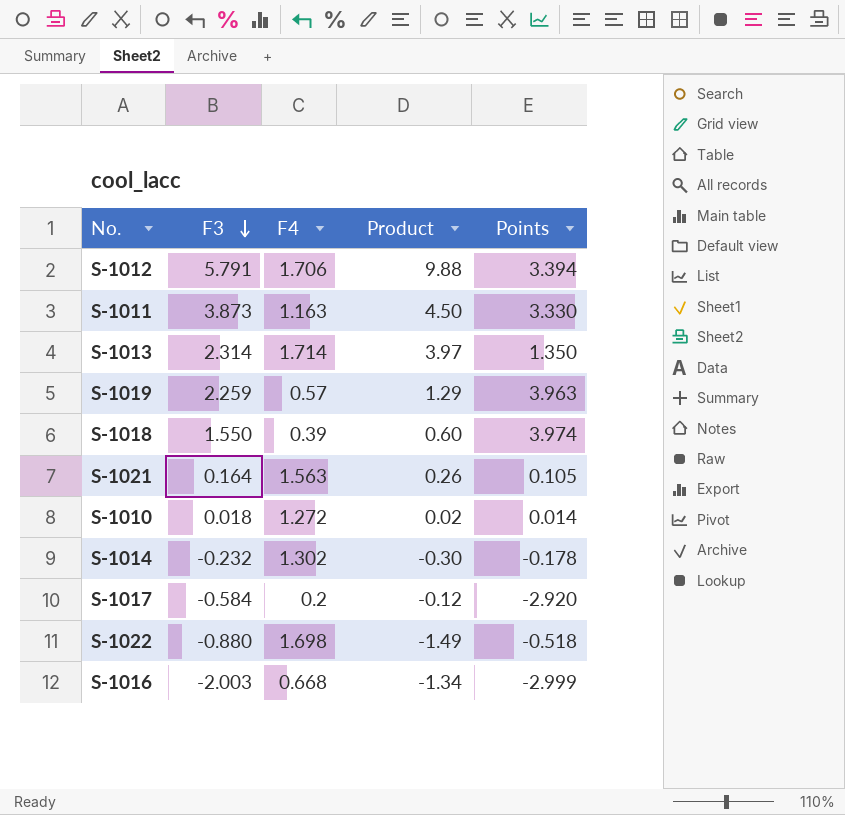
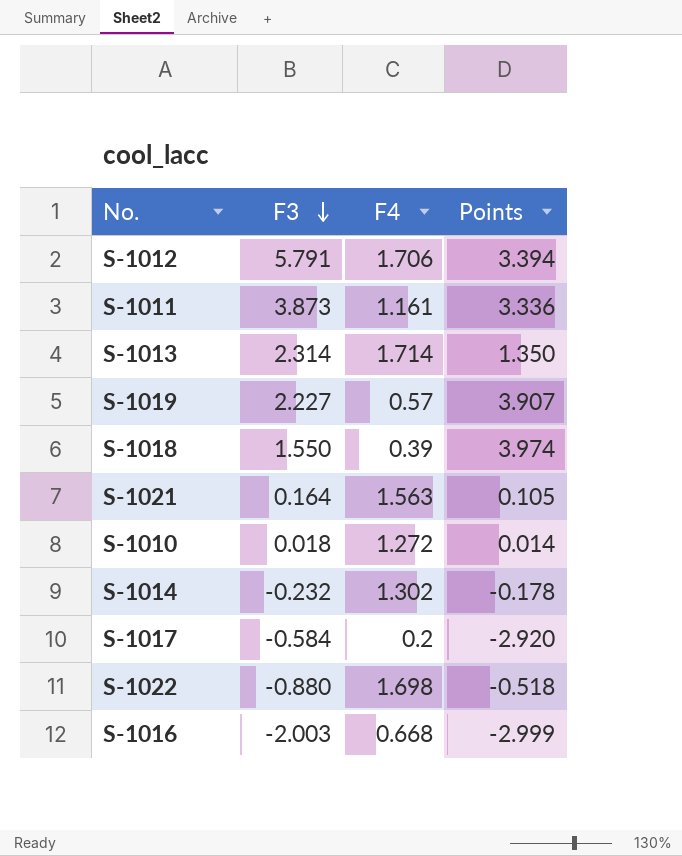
column Product | formula: [F3] * [F4] -> none
S-1011 | F4: 1.163 -> 1.161
S-1011 | Points: 3.330 -> 3.336
S-1019 | F3: 2.259 -> 2.227
S-1019 | Points: 3.963 -> 3.907

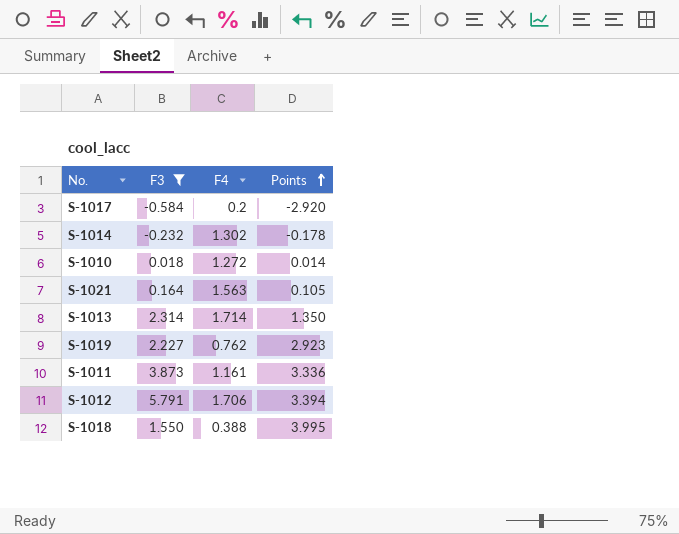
filter: none -> F3 >= -0.584
row order: F3 descending -> Points ascending
S-1019 | F4: 0.57 -> 0.762
S-1019 | Points: 3.907 -> 2.923
S-1018 | F4: 0.39 -> 0.388
S-1018 | Points: 3.974 -> 3.995

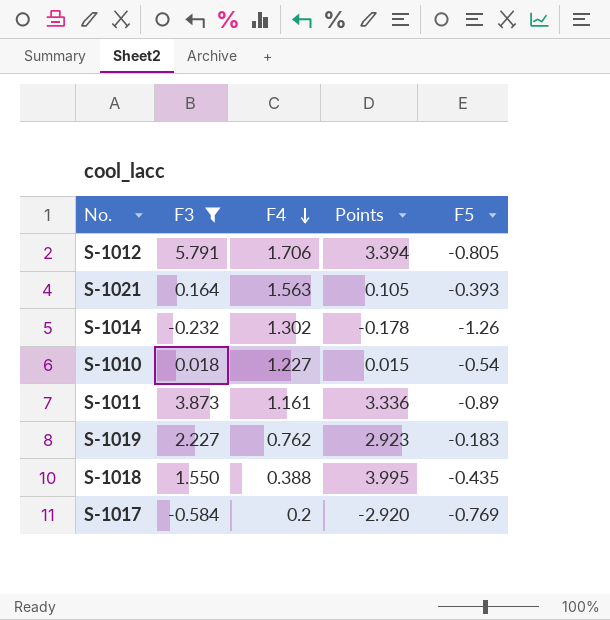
row order: Points ascending -> F4 descending
column F5 | position: none -> 5
row S-1013: 2.314 | 1.714 | 1.350 -> none
S-1010 | F4: 1.272 -> 1.227
S-1010 | Points: 0.014 -> 0.015

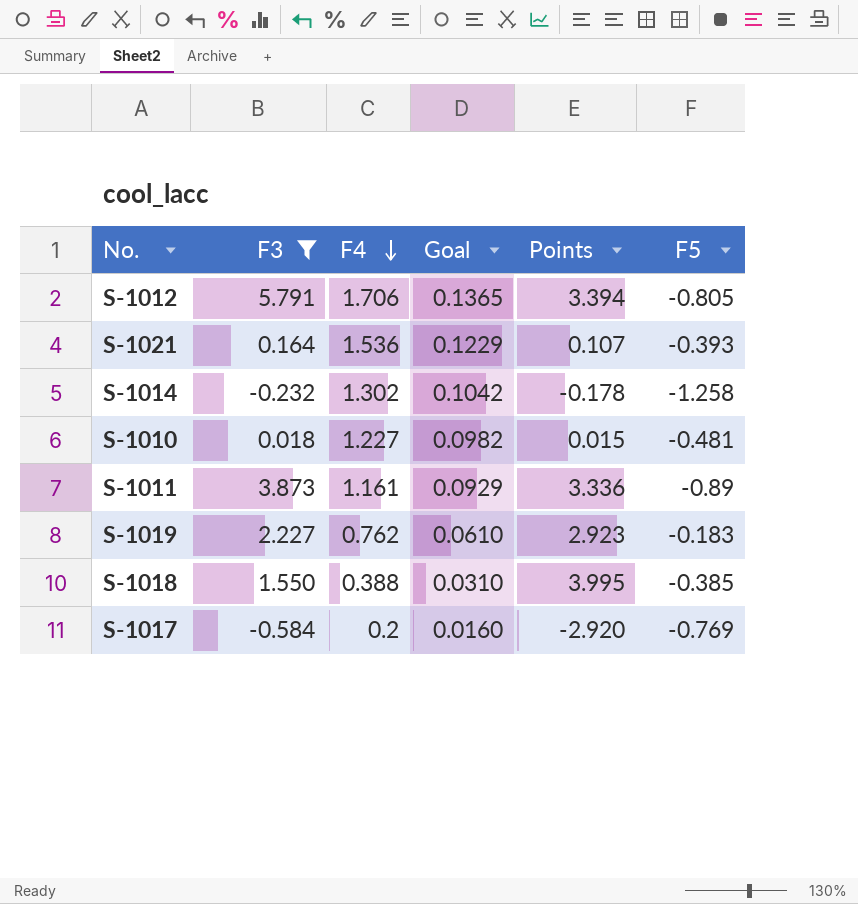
column Goal | formula: none -> [F4] * 0.08
S-1021 | F4: 1.563 -> 1.536
S-1021 | Points: 0.105 -> 0.107
S-1014 | F5: -1.26 -> -1.258
S-1010 | F5: -0.54 -> -0.481
S-1018 | F5: -0.435 -> -0.385

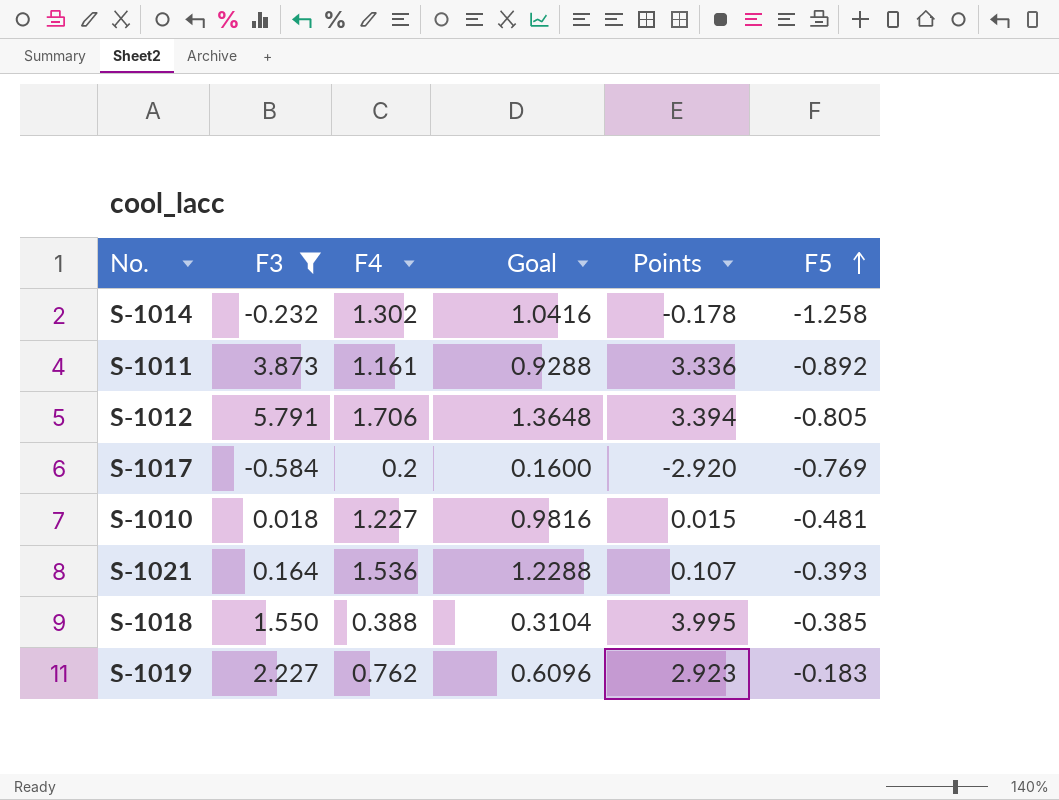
row order: F4 descending -> F5 ascending
column Goal | formula: [F4] * 0.08 -> [F4] * 0.8
S-1011 | F5: -0.89 -> -0.892

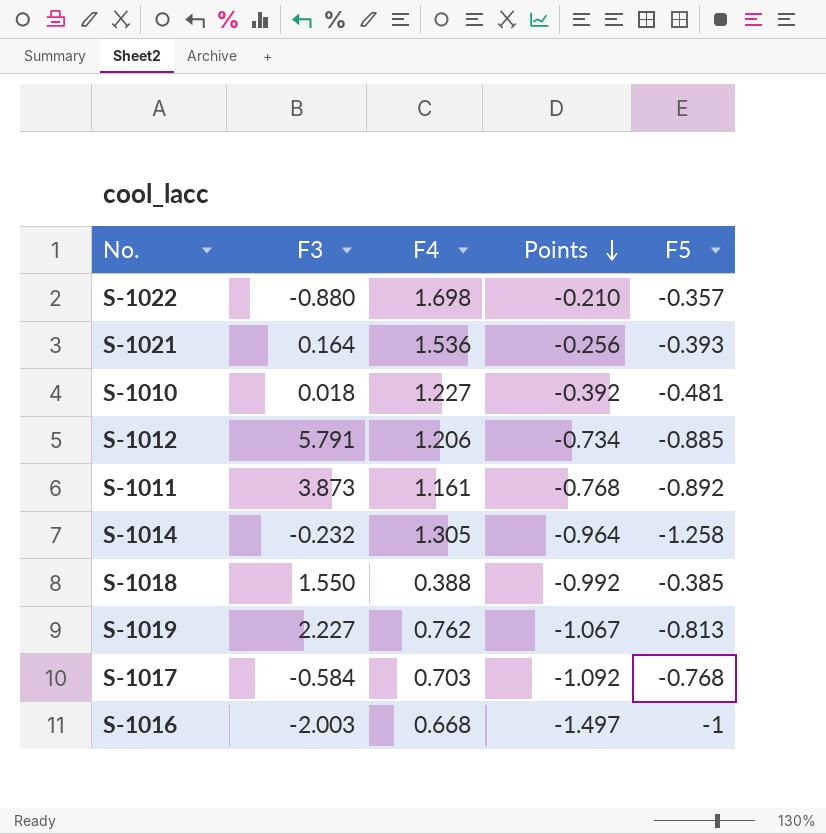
filter: F3 >= -0.584 -> none
row order: F5 ascending -> Points descending
column Goal | formula: [F4] * 0.8 -> none
column Points | formula: [F3] / [F4] -> [F5] / [F4]
S-1012 | F4: 1.706 -> 1.206
S-1012 | F5: -0.805 -> -0.885
S-1014 | F4: 1.302 -> 1.305
S-1019 | F5: -0.183 -> -0.813
S-1017 | F4: 0.2 -> 0.703
S-1017 | F5: -0.769 -> -0.768

